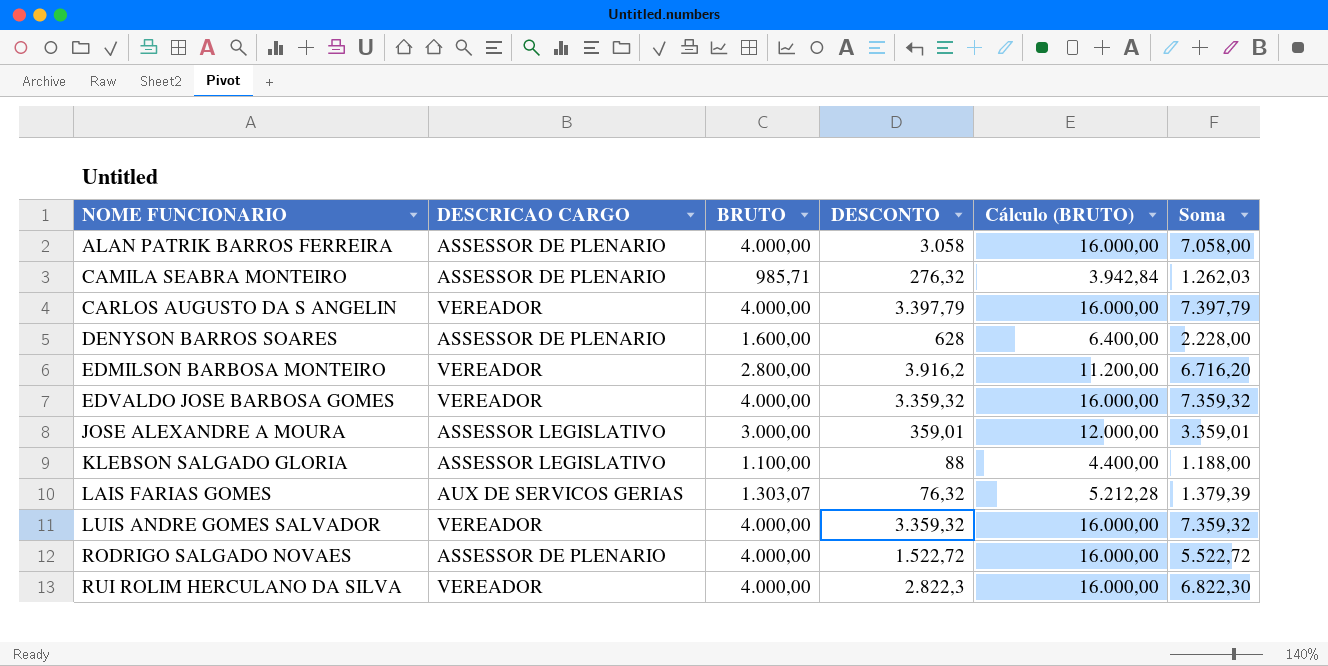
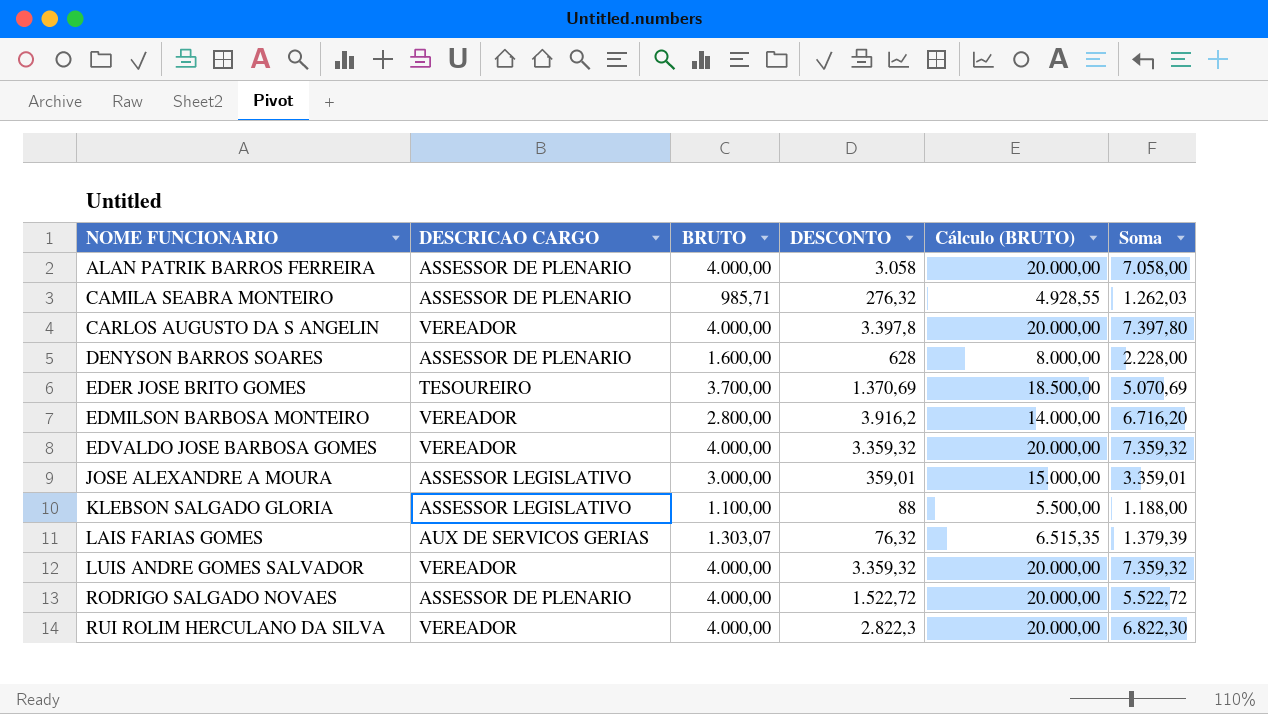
column Cálculo (BRUTO) | formula: [BRUTO] * 4 -> [BRUTO] * 5
CARLOS AUGUSTO DA S ANGELIN | DESCONTO: 3.397,79 -> 3.397,8
CARLOS AUGUSTO DA S ANGELIN | Soma: 7.397,79 -> 7.397,80
row EDER JOSE BRITO GOMES: none -> TESOUREIRO | 3.700,00 | 1.370,69 | 18.500,00 | 5.070,69

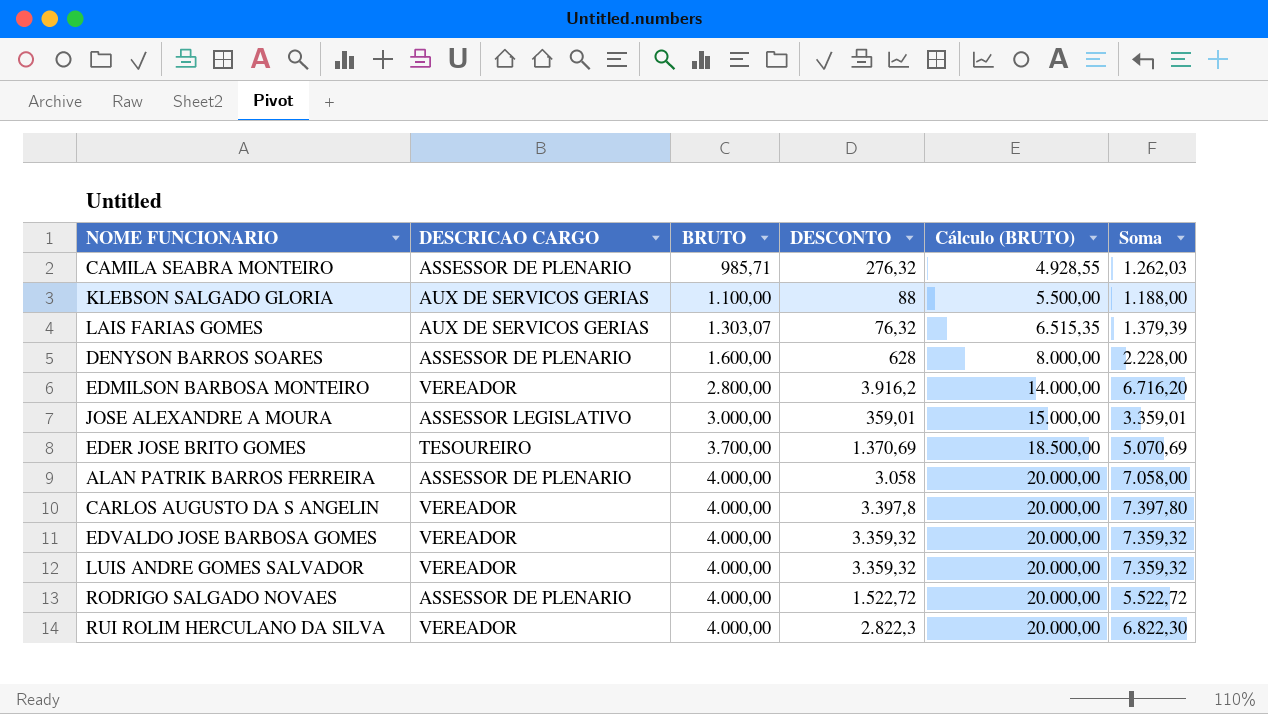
row order: NOME FUNCIONARIO ascending -> BRUTO ascending
KLEBSON SALGADO GLORIA | DESCRICAO CARGO: ASSESSOR LEGISLATIVO -> AUX DE SERVICOS GERIAS

